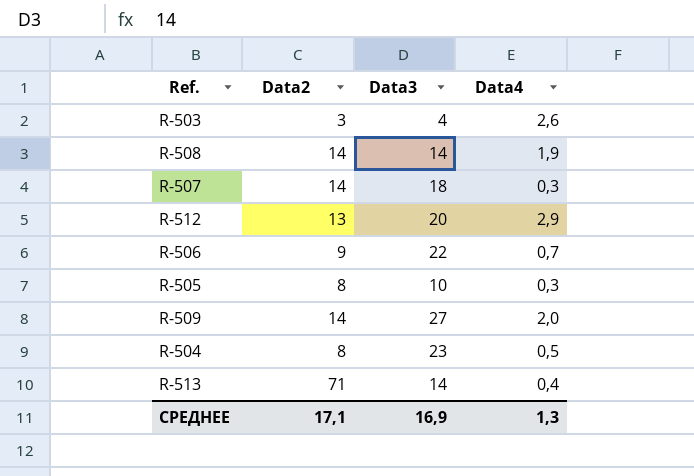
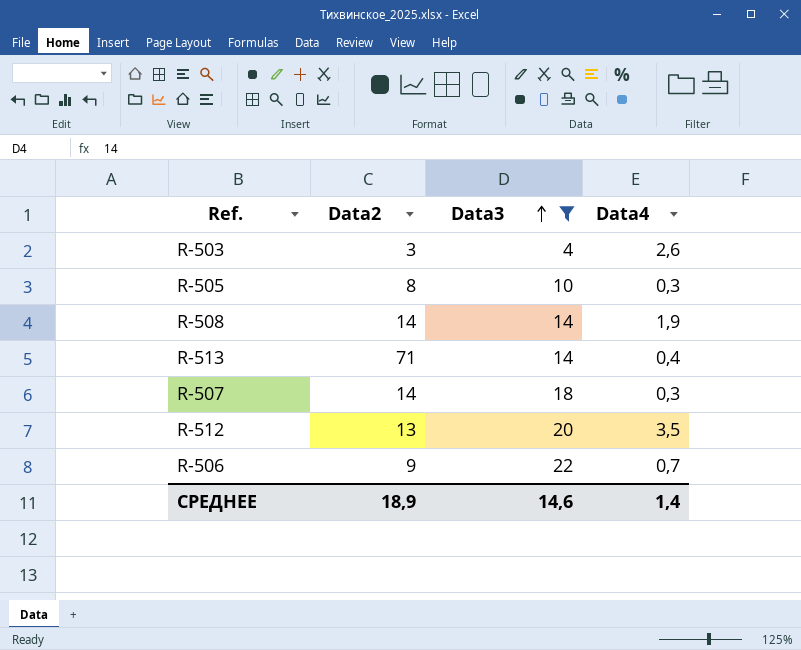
filter: none -> Data3 <= 22
row order: none -> Data3 ascending
R-512 | Data4: 2,9 -> 3,5
СРЕДНЕЕ | Data2: 17,1 -> 18,9
СРЕДНЕЕ | Data3: 16,9 -> 14,6
СРЕДНЕЕ | Data4: 1,3 -> 1,4

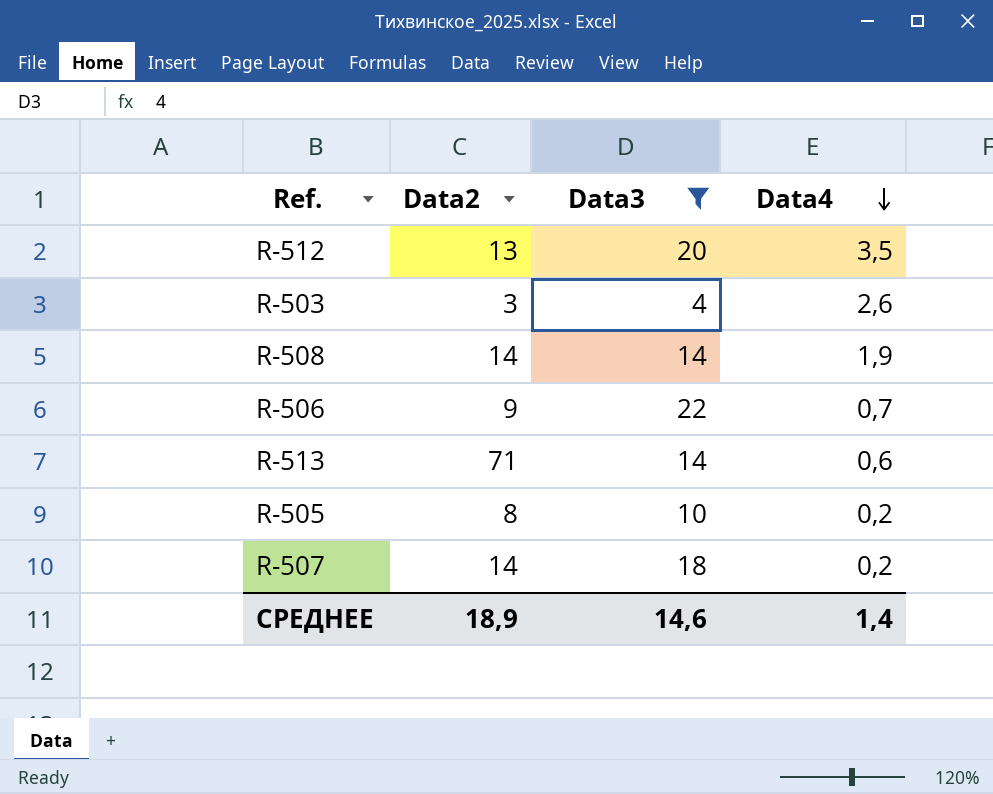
row order: Data3 ascending -> Data4 descending
R-513 | Data4: 0,4 -> 0,6
R-505 | Data4: 0,3 -> 0,2
R-507 | Data4: 0,3 -> 0,2

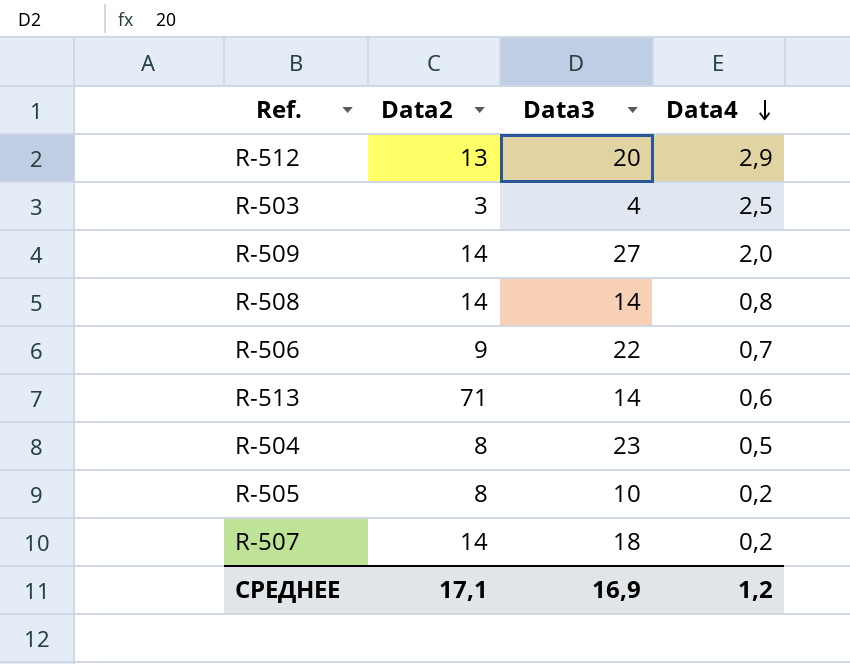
filter: Data3 <= 22 -> none
R-512 | Data4: 3,5 -> 2,9
R-503 | Data4: 2,6 -> 2,5
R-508 | Data4: 1,9 -> 0,8
СРЕДНЕЕ | Data2: 18,9 -> 17,1
СРЕДНЕЕ | Data3: 14,6 -> 16,9
СРЕДНЕЕ | Data4: 1,4 -> 1,2

